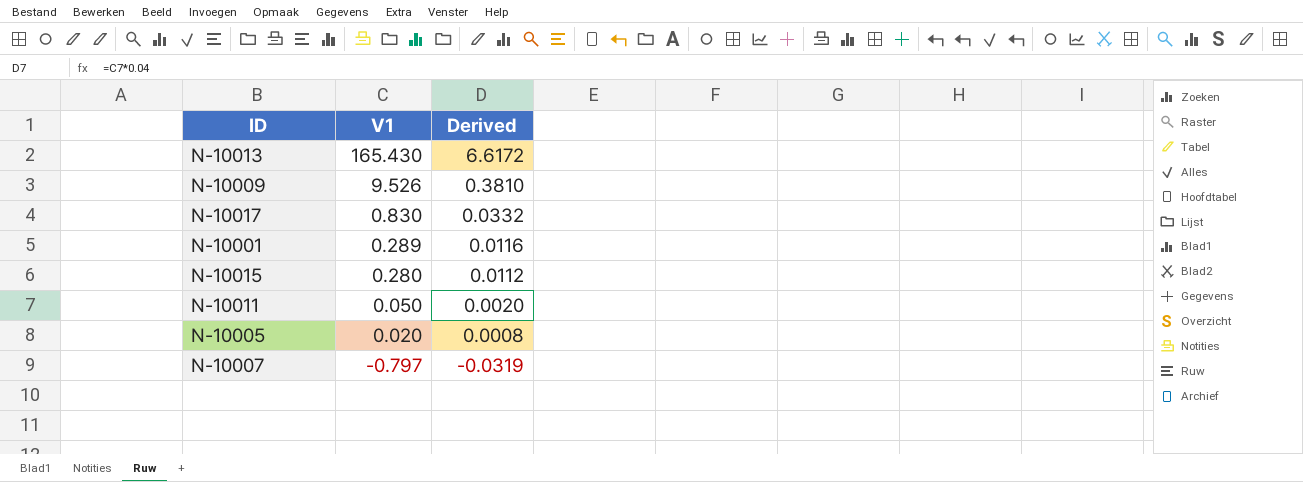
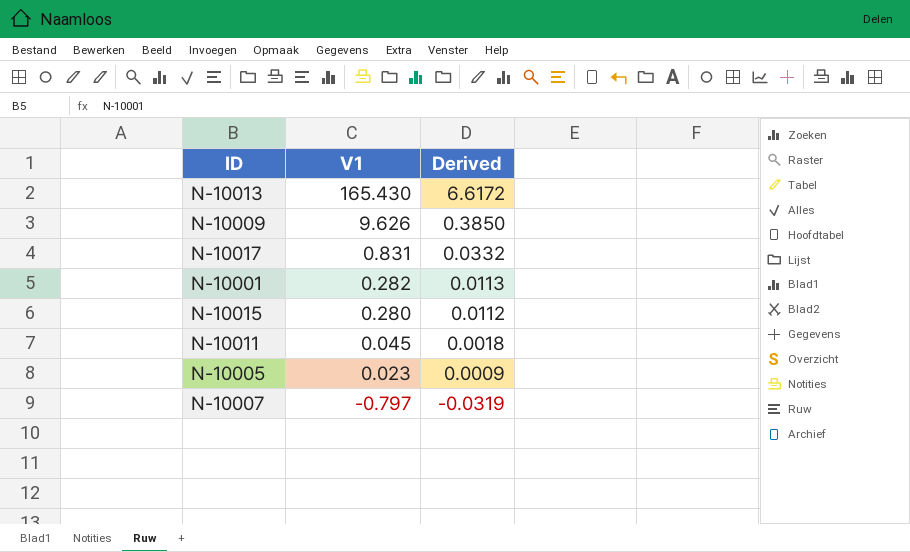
N-10009 | V1: 9.526 -> 9.626
N-10009 | Derived: 0.3810 -> 0.3850
N-10017 | V1: 0.830 -> 0.831
N-10001 | V1: 0.289 -> 0.282
N-10001 | Derived: 0.0116 -> 0.0113
N-10011 | V1: 0.050 -> 0.045
N-10011 | Derived: 0.0020 -> 0.0018
N-10005 | V1: 0.020 -> 0.023
N-10005 | Derived: 0.0008 -> 0.0009

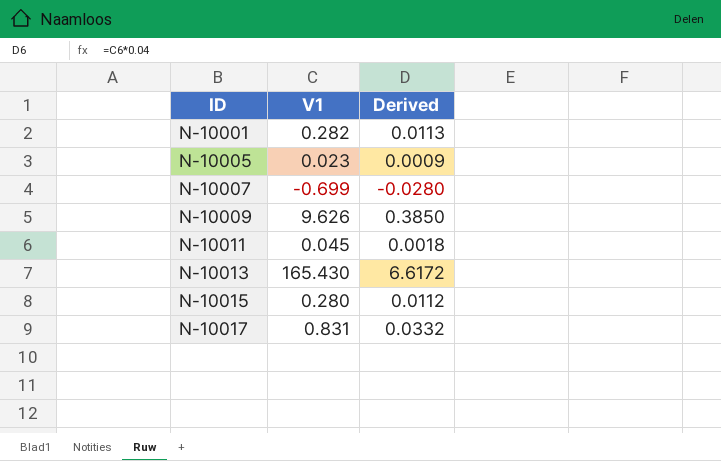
row order: V1 descending -> ID ascending
N-10007 | V1: -0.797 -> -0.699
N-10007 | Derived: -0.0319 -> -0.0280

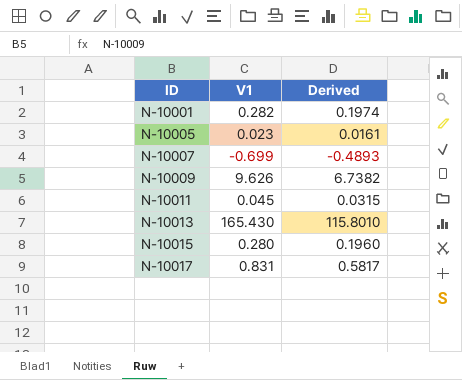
column Derived | formula: [V1] * 0.04 -> [V1] * 0.7

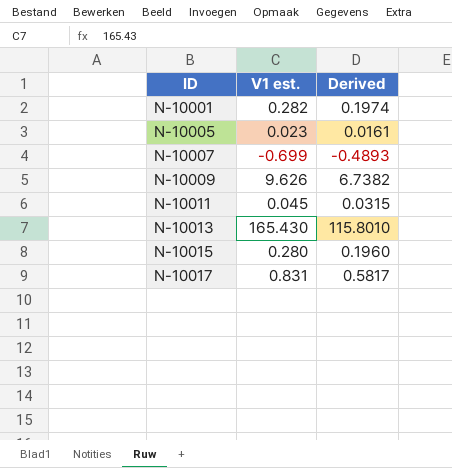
column name: V1 -> V1 est.

